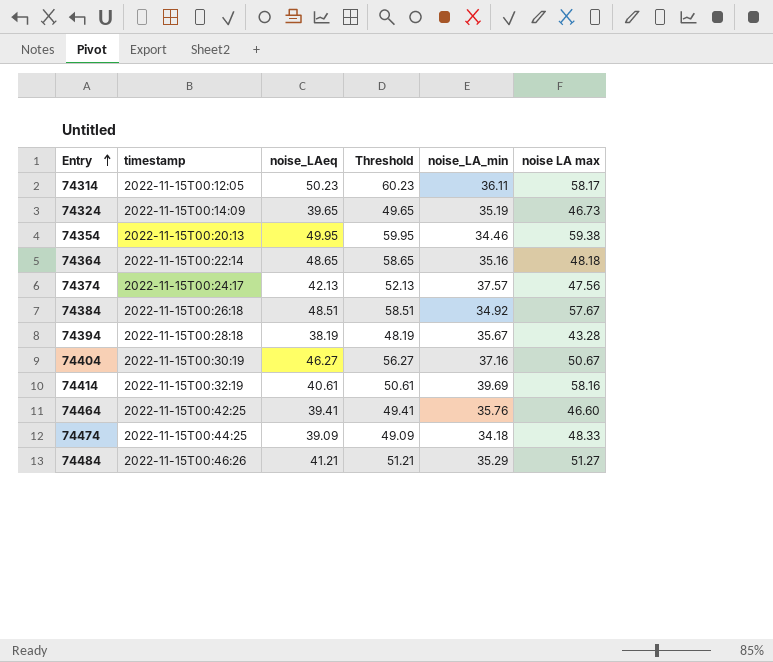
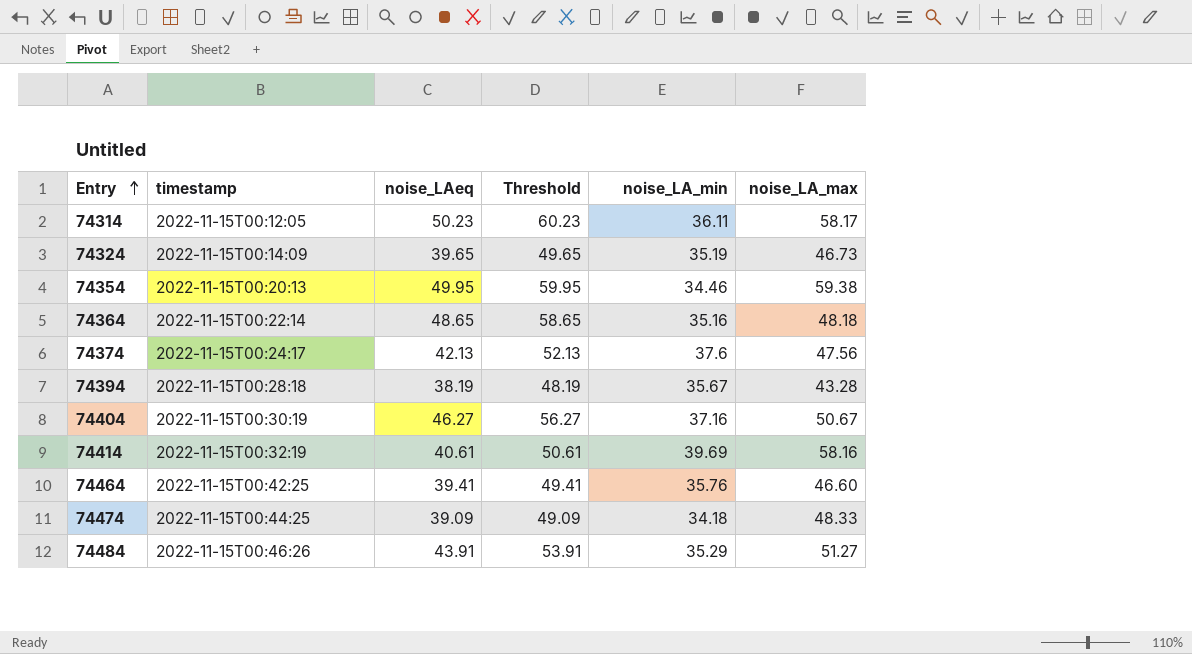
column name: noise LA max -> noise_LA_max
row 74384: 2022-11-15T00:26:18 | 48.51 | 58.51 | 34.92 | 57.67 -> none
74374 | noise_LA_min: 37.57 -> 37.6
74484 | noise_LAeq: 41.21 -> 43.91
74484 | Threshold: 51.21 -> 53.91

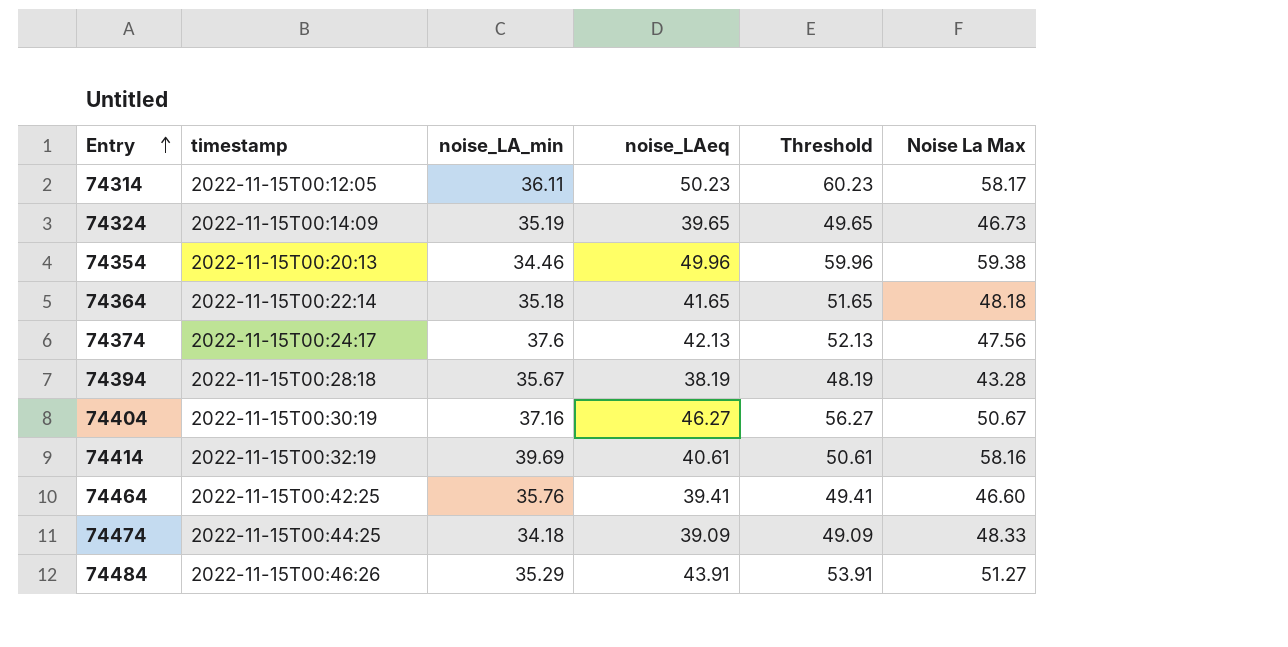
column noise_LA_min | position: 5 -> 3
column name: noise_LA_max -> Noise La Max
74354 | noise_LAeq: 49.95 -> 49.96
74354 | Threshold: 59.95 -> 59.96
74364 | noise_LA_min: 35.16 -> 35.18
74364 | noise_LAeq: 48.65 -> 41.65
74364 | Threshold: 58.65 -> 51.65

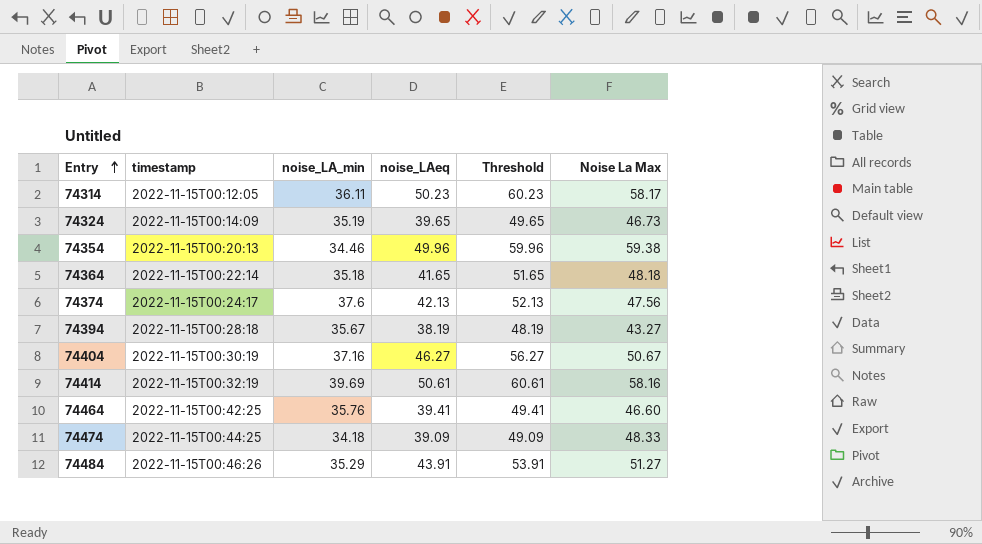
74394 | Noise La Max: 43.28 -> 43.27
74414 | noise_LAeq: 40.61 -> 50.61
74414 | Threshold: 50.61 -> 60.61

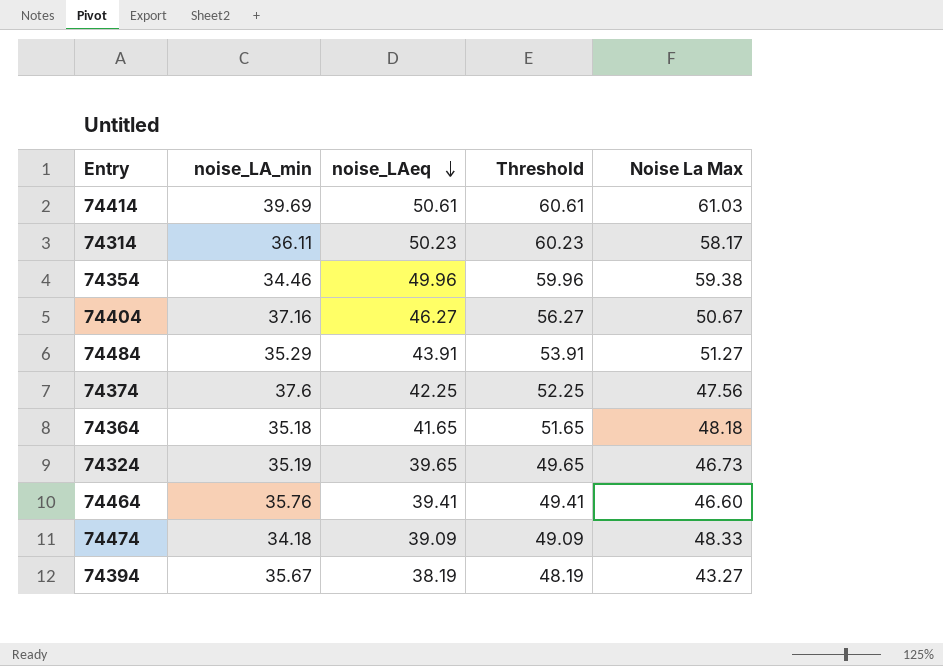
row order: Entry ascending -> noise_LAeq descending
column timestamp | position: 2 -> none
74414 | Noise La Max: 58.16 -> 61.03
74374 | noise_LAeq: 42.13 -> 42.25
74374 | Threshold: 52.13 -> 52.25

